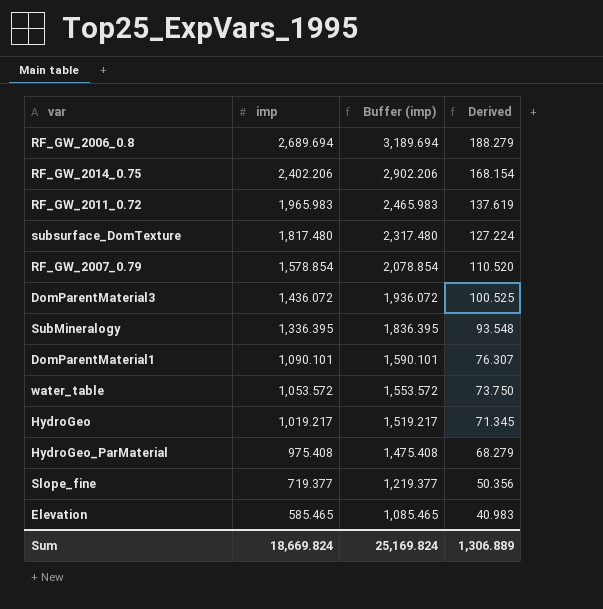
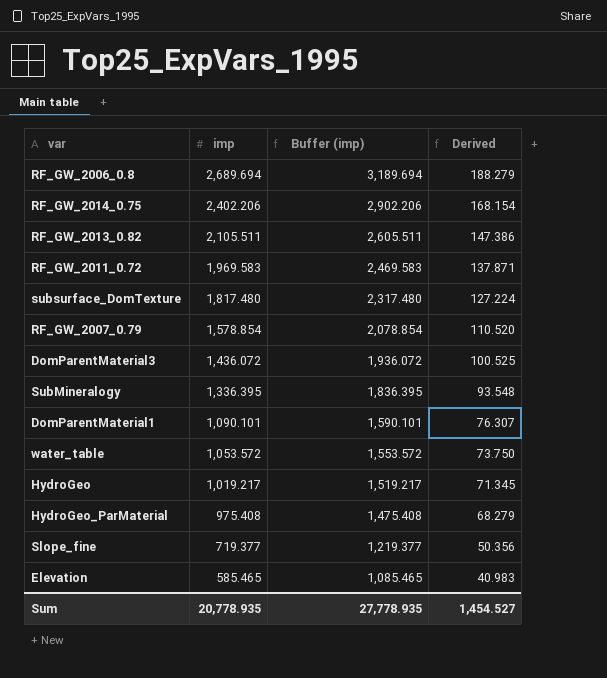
row RF_GW_2013_0.82: none -> 2,105.511 | 2,605.511 | 147.386
RF_GW_2011_0.72 | imp: 1,965.983 -> 1,969.583
RF_GW_2011_0.72 | Buffer (imp): 2,465.983 -> 2,469.583
RF_GW_2011_0.72 | Derived: 137.619 -> 137.871
Sum | imp: 18,669.824 -> 20,778.935
Sum | Buffer (imp): 25,169.824 -> 27,778.935
Sum | Derived: 1,306.889 -> 1,454.527

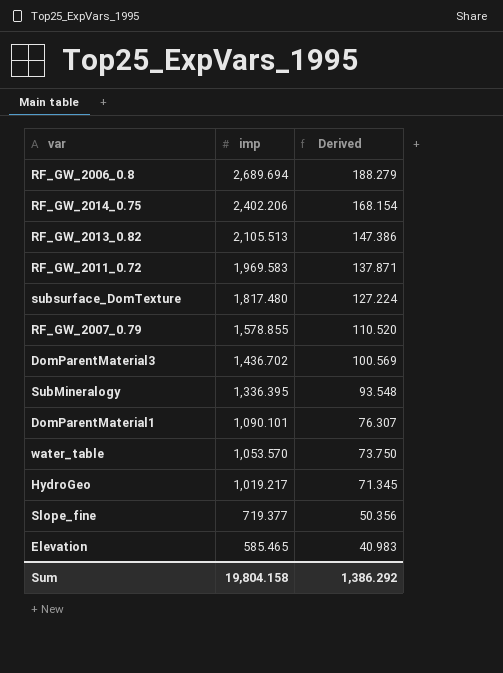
column Buffer (imp) | formula: [imp] + 500 -> none
row HydroGeo_ParMaterial: 975.408 | 1,475.408 | 68.279 -> none
RF_GW_2013_0.82 | imp: 2,105.511 -> 2,105.513
RF_GW_2007_0.79 | imp: 1,578.854 -> 1,578.855
DomParentMaterial3 | imp: 1,436.072 -> 1,436.702
DomParentMaterial3 | Derived: 100.525 -> 100.569
water_table | imp: 1,053.572 -> 1,053.570
Sum | imp: 20,778.935 -> 19,804.158
Sum | Derived: 1,454.527 -> 1,386.292

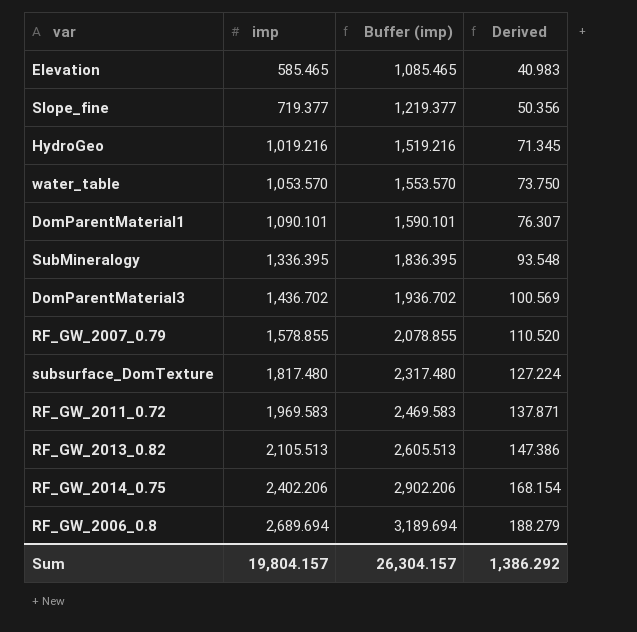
row order: imp descending -> imp ascending
column Buffer (imp) | formula: none -> [imp] + 500
HydroGeo | imp: 1,019.217 -> 1,019.216
Sum | imp: 19,804.158 -> 19,804.157

